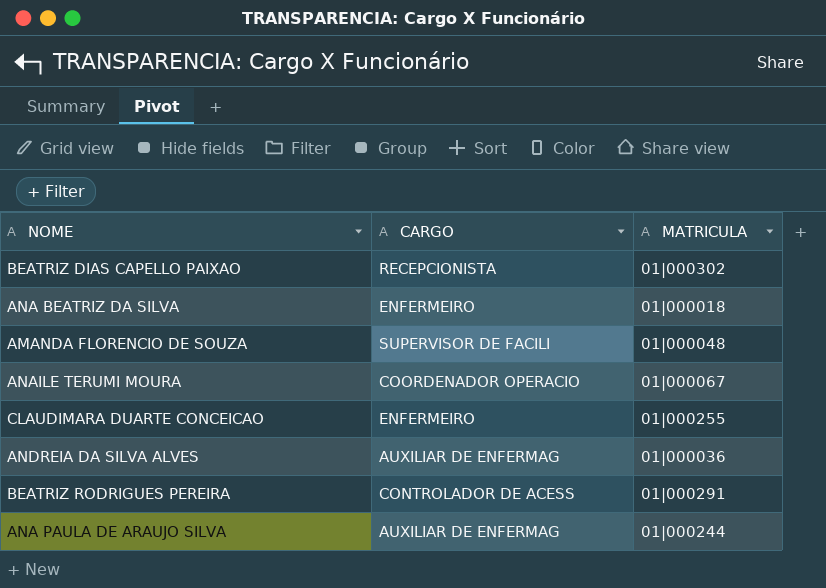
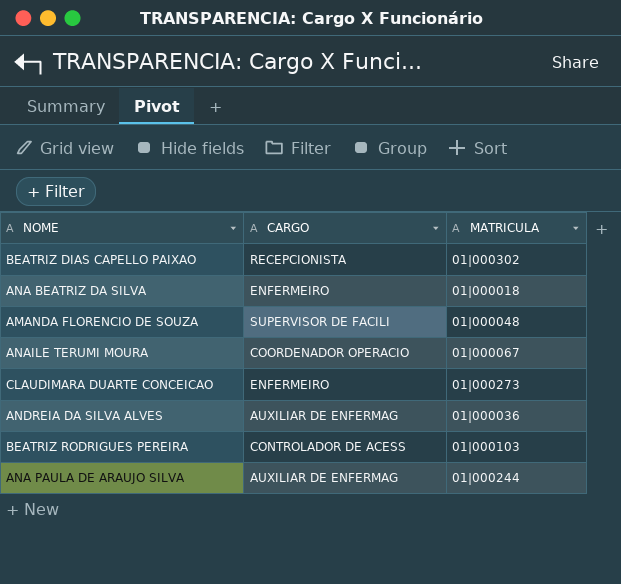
CLAUDIMARA DUARTE CONCEICAO | MATRICULA: 01|000255 -> 01|000273
BEATRIZ RODRIGUES PEREIRA | MATRICULA: 01|000291 -> 01|000103

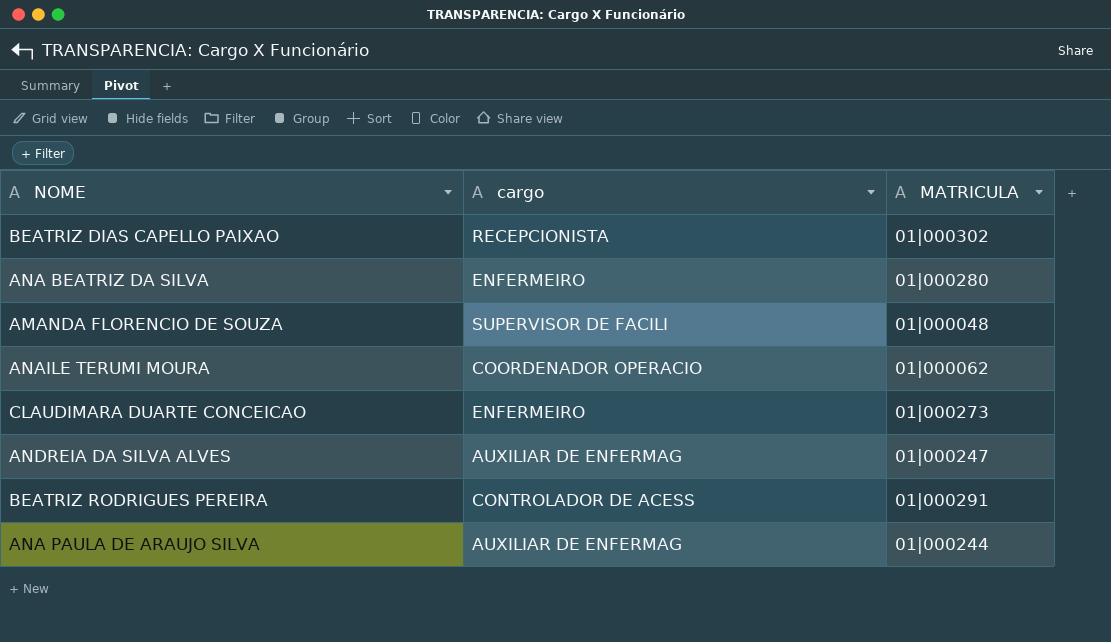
column name: CARGO -> cargo
ANA BEATRIZ DA SILVA | MATRICULA: 01|000018 -> 01|000280
ANAILE TERUMI MOURA | MATRICULA: 01|000067 -> 01|000062
ANDREIA DA SILVA ALVES | MATRICULA: 01|000036 -> 01|000247
BEATRIZ RODRIGUES PEREIRA | MATRICULA: 01|000103 -> 01|000291

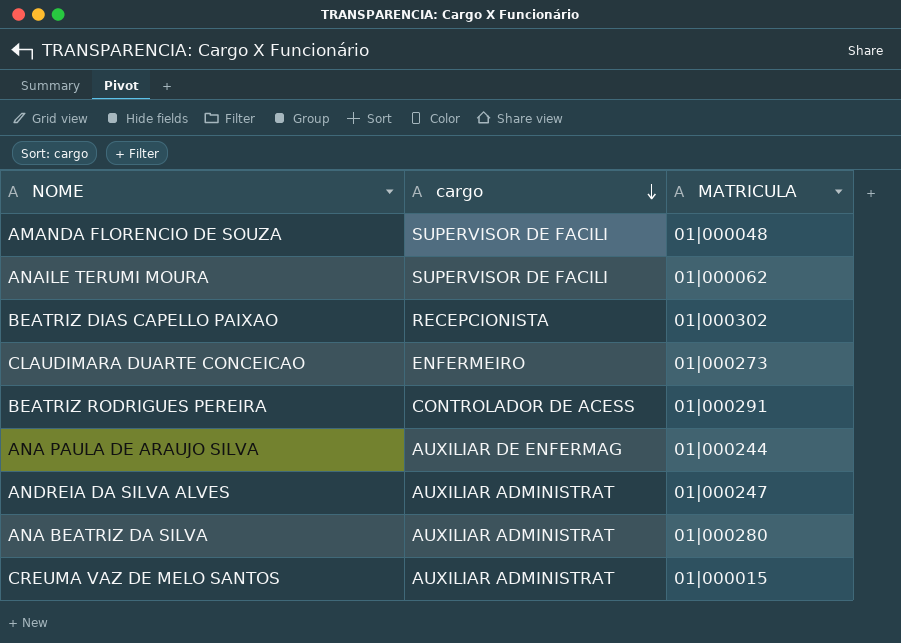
row order: none -> cargo descending
ANAILE TERUMI MOURA | cargo: COORDENADOR OPERACIO -> SUPERVISOR DE FACILI
ANDREIA DA SILVA ALVES | cargo: AUXILIAR DE ENFERMAG -> AUXILIAR ADMINISTRAT
ANA BEATRIZ DA SILVA | cargo: ENFERMEIRO -> AUXILIAR ADMINISTRAT
row CREUMA VAZ DE MELO SANTOS: none -> AUXILIAR ADMINISTRAT | 01|000015

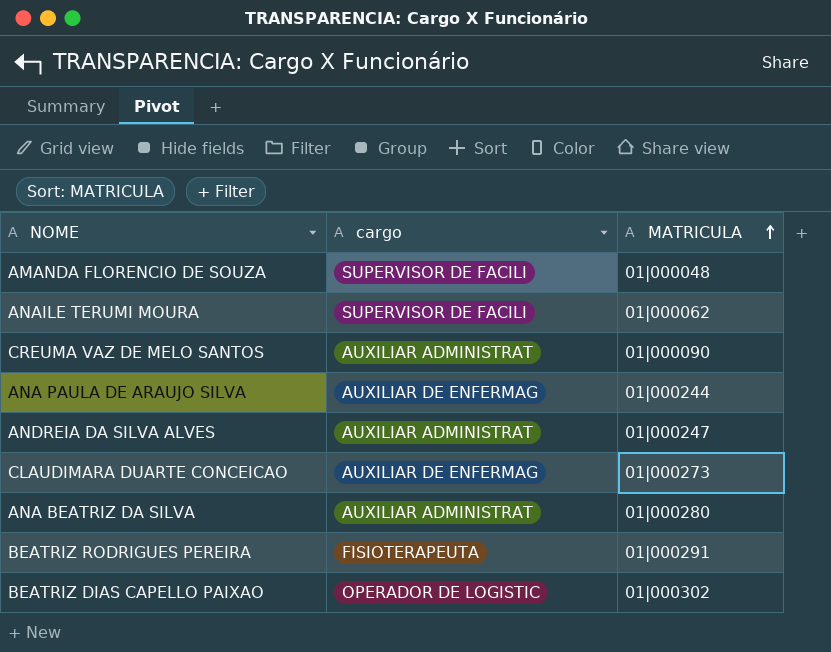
row order: cargo descending -> MATRICULA ascending
CREUMA VAZ DE MELO SANTOS | MATRICULA: 01|000015 -> 01|000090
CLAUDIMARA DUARTE CONCEICAO | cargo: ENFERMEIRO -> AUXILIAR DE ENFERMAG
BEATRIZ RODRIGUES PEREIRA | cargo: CONTROLADOR DE ACESS -> FISIOTERAPEUTA
BEATRIZ DIAS CAPELLO PAIXAO | cargo: RECEPCIONISTA -> OPERADOR DE LOGISTIC

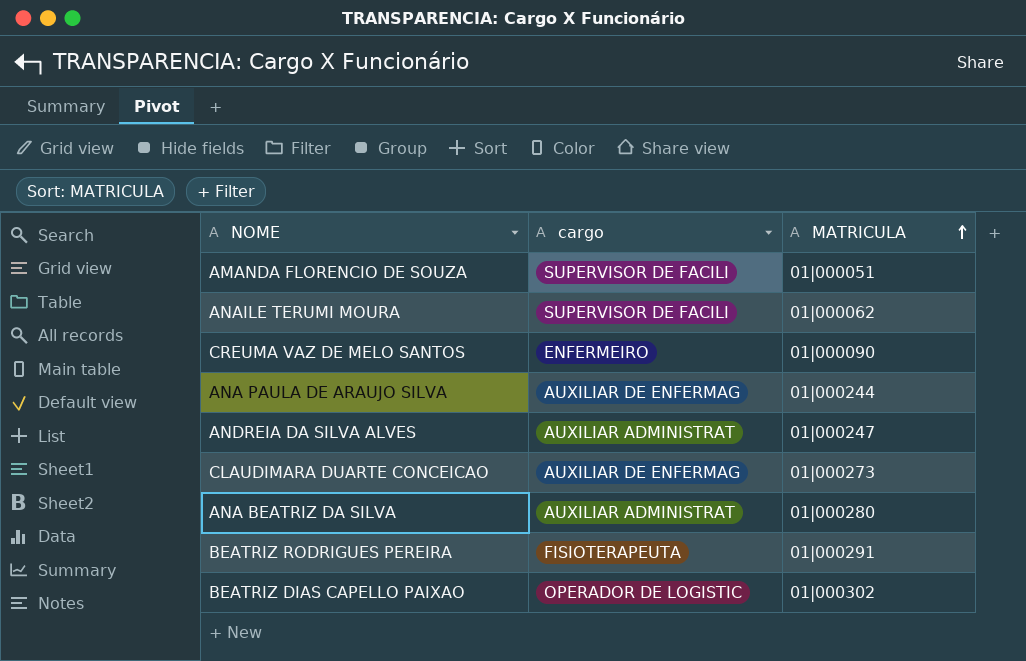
AMANDA FLORENCIO DE SOUZA | MATRICULA: 01|000048 -> 01|000051
CREUMA VAZ DE MELO SANTOS | cargo: AUXILIAR ADMINISTRAT -> ENFERMEIRO

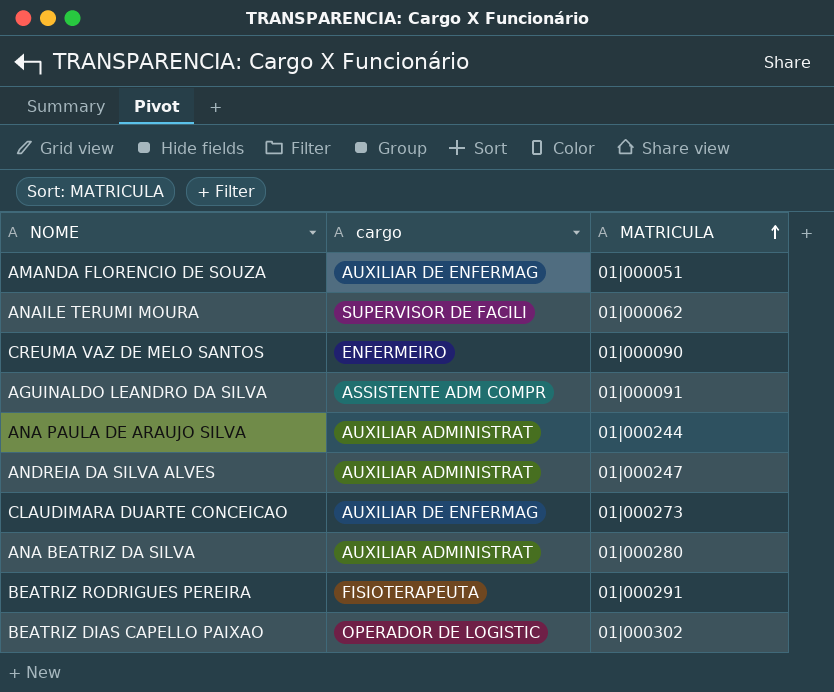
AMANDA FLORENCIO DE SOUZA | cargo: SUPERVISOR DE FACILI -> AUXILIAR DE ENFERMAG
row AGUINALDO LEANDRO DA SILVA: none -> ASSISTENTE ADM COMPR | 01|000091
ANA PAULA DE ARAUJO SILVA | cargo: AUXILIAR DE ENFERMAG -> AUXILIAR ADMINISTRAT

